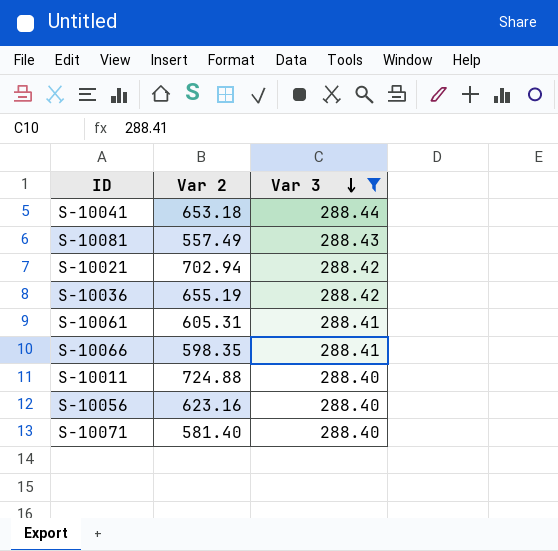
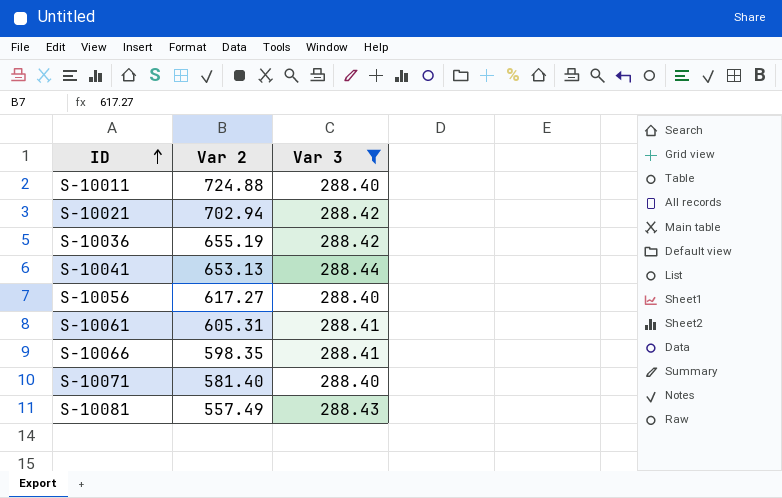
row order: Var 3 descending -> ID ascending
S-10041 | Var 2: 653.18 -> 653.13
S-10056 | Var 2: 623.16 -> 617.27

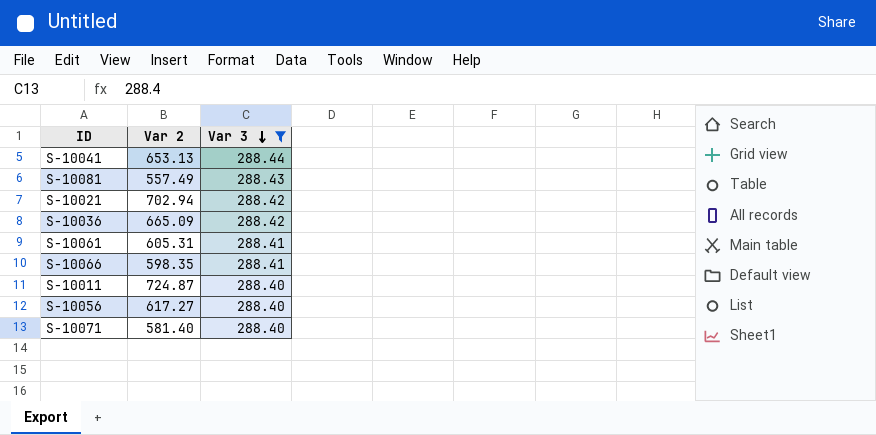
row order: ID ascending -> Var 3 descending
S-10036 | Var 2: 655.19 -> 665.09
S-10011 | Var 2: 724.88 -> 724.87

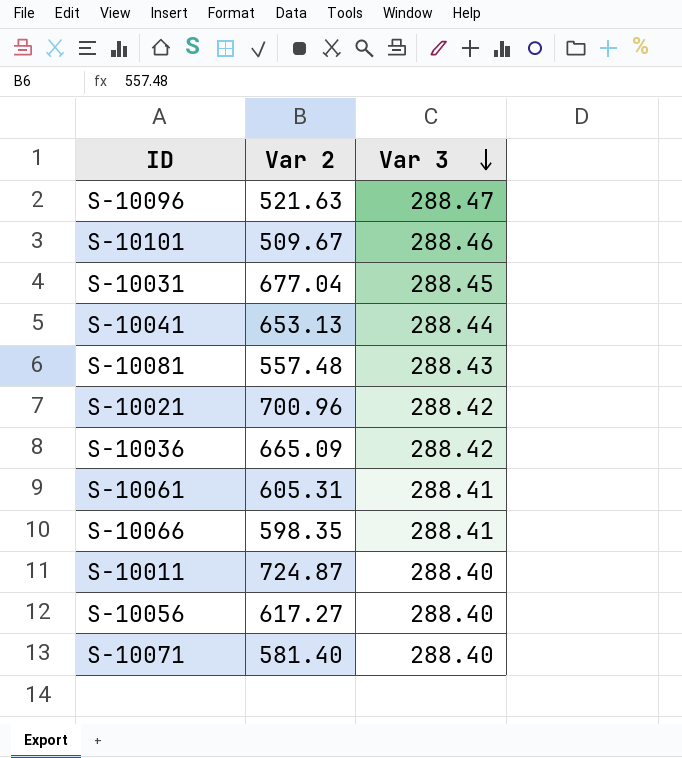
filter: Var 3 <= 288.44 -> none
S-10081 | Var 2: 557.49 -> 557.48
S-10021 | Var 2: 702.94 -> 700.96

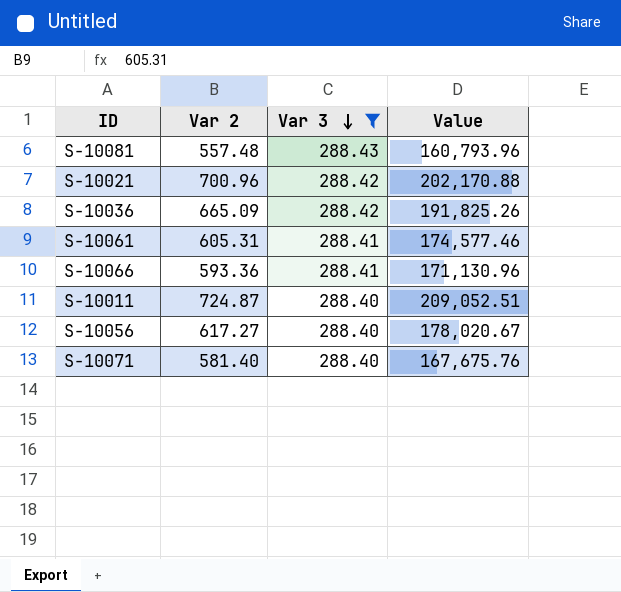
filter: none -> Var 3 <= 288.43
column Value | formula: none -> [Var 2] * [Var 3]
S-10066 | Var 2: 598.35 -> 593.36

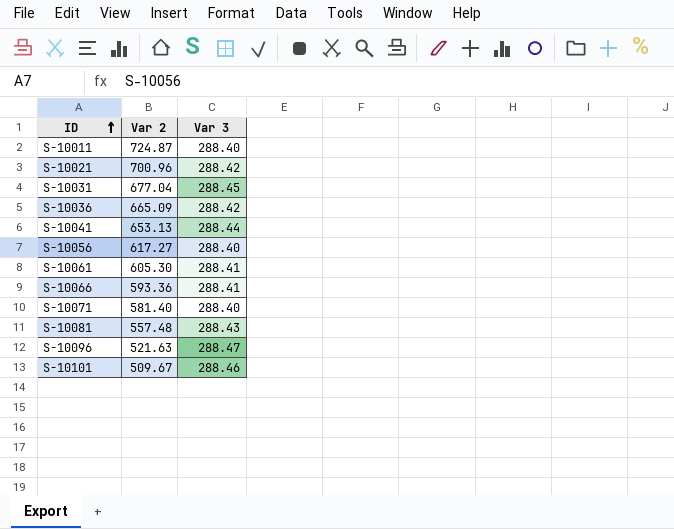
filter: Var 3 <= 288.43 -> none
row order: Var 3 descending -> ID ascending
column Value | formula: [Var 2] * [Var 3] -> none
S-10061 | Var 2: 605.31 -> 605.30

